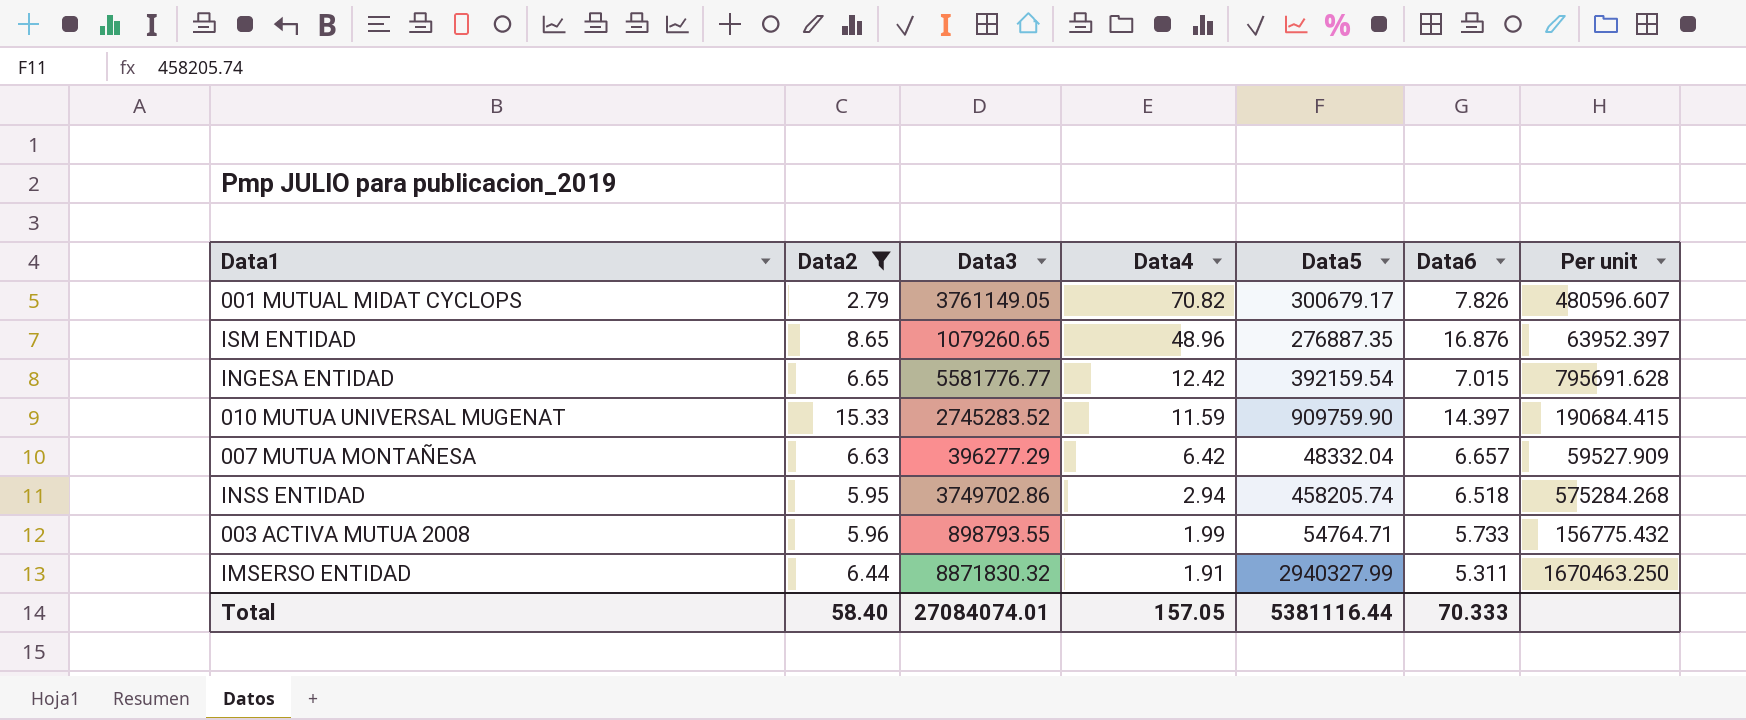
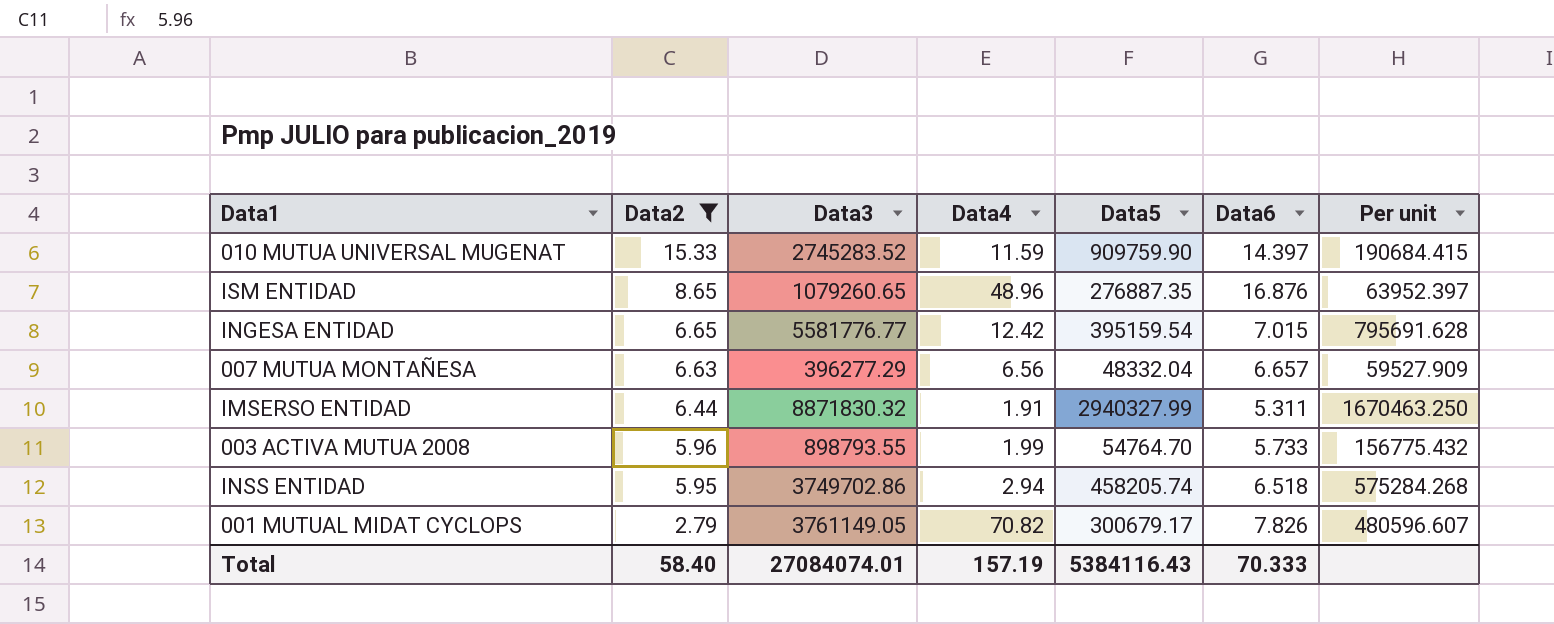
row order: Data4 descending -> Data2 descending
INGESA ENTIDAD | Data5: 392159.54 -> 395159.54
007 MUTUA MONTAÑESA | Data4: 6.42 -> 6.56
003 ACTIVA MUTUA 2008 | Data5: 54764.71 -> 54764.70
Total | Data4: 157.05 -> 157.19
Total | Data5: 5381116.44 -> 5384116.43

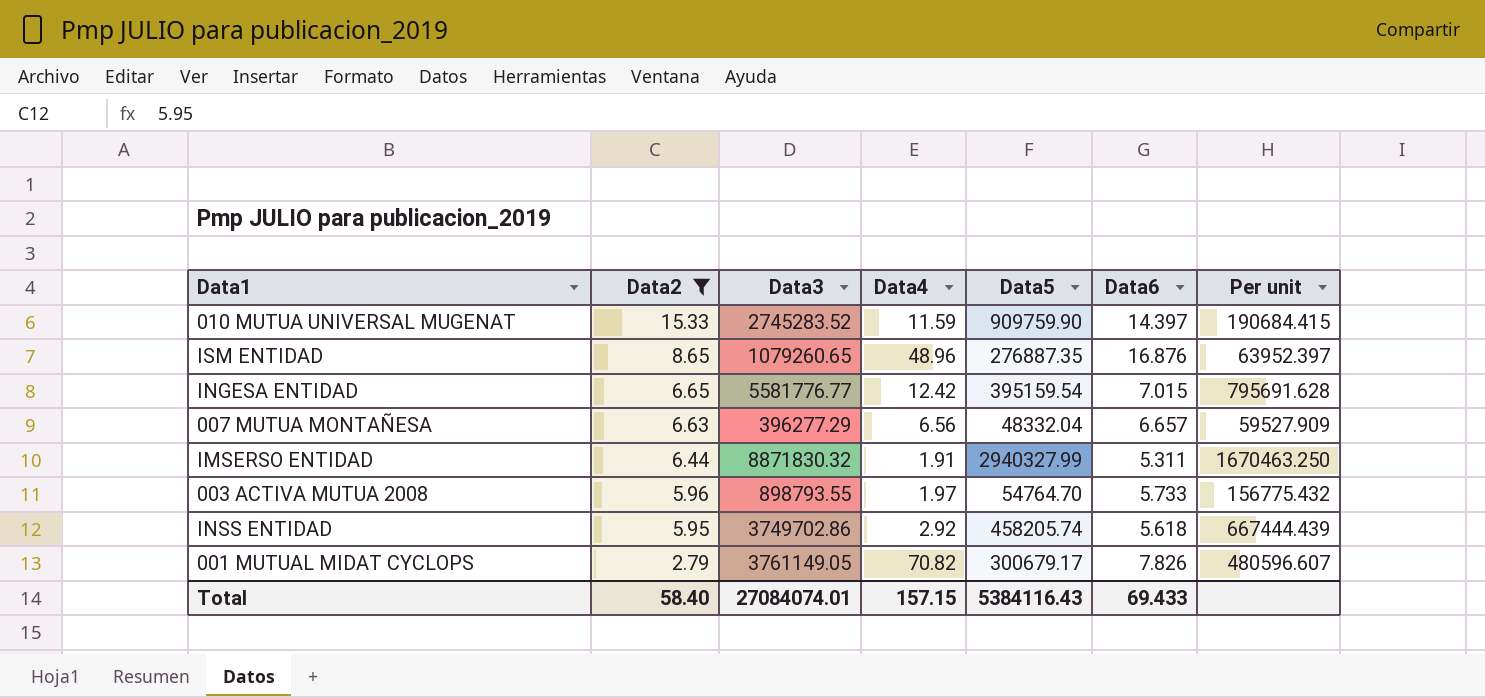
003 ACTIVA MUTUA 2008 | Data4: 1.99 -> 1.97
INSS ENTIDAD | Data4: 2.94 -> 2.92
INSS ENTIDAD | Data6: 6.518 -> 5.618
INSS ENTIDAD | Per unit: 575284.268 -> 667444.439
Total | Data4: 157.19 -> 157.15
Total | Data6: 70.333 -> 69.433

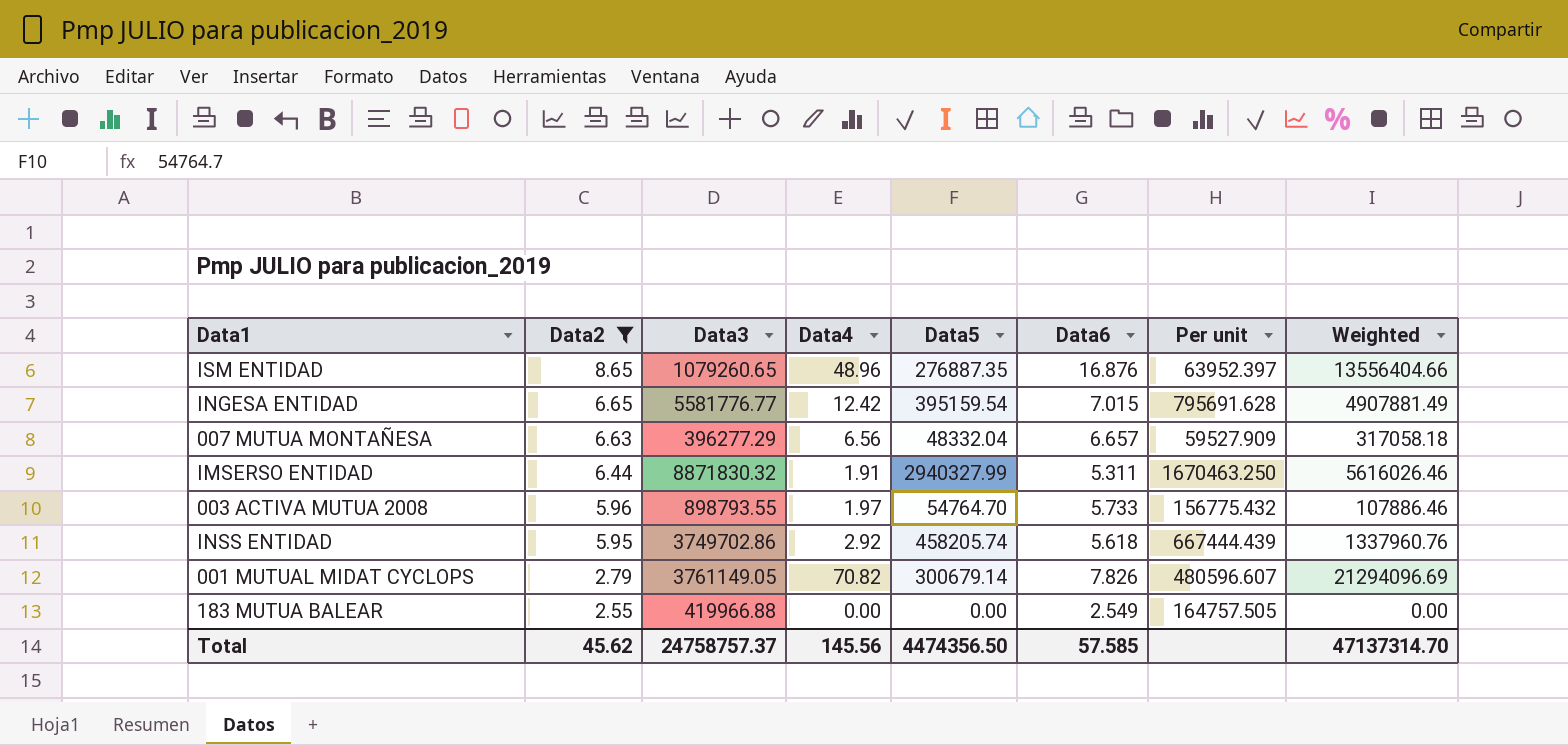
column Weighted | formula: none -> [Data4] * [Data5]
row 010 MUTUA UNIVERSAL MUGENAT: 15.33 | 2745283.52 | 11.59 | 909759.90 | 14.397 | 190684.415 -> none
001 MUTUAL MIDAT CYCLOPS | Data5: 300679.17 -> 300679.14
row 183 MUTUA BALEAR: none -> 2.55 | 419966.88 | 0.00 | 0.00 | 2.549 | 164757.505 | 0.00
Total | Data2: 58.40 -> 45.62
Total | Data3: 27084074.01 -> 24758757.37
Total | Data4: 157.15 -> 145.56
Total | Data5: 5384116.43 -> 4474356.50
Total | Data6: 69.433 -> 57.585

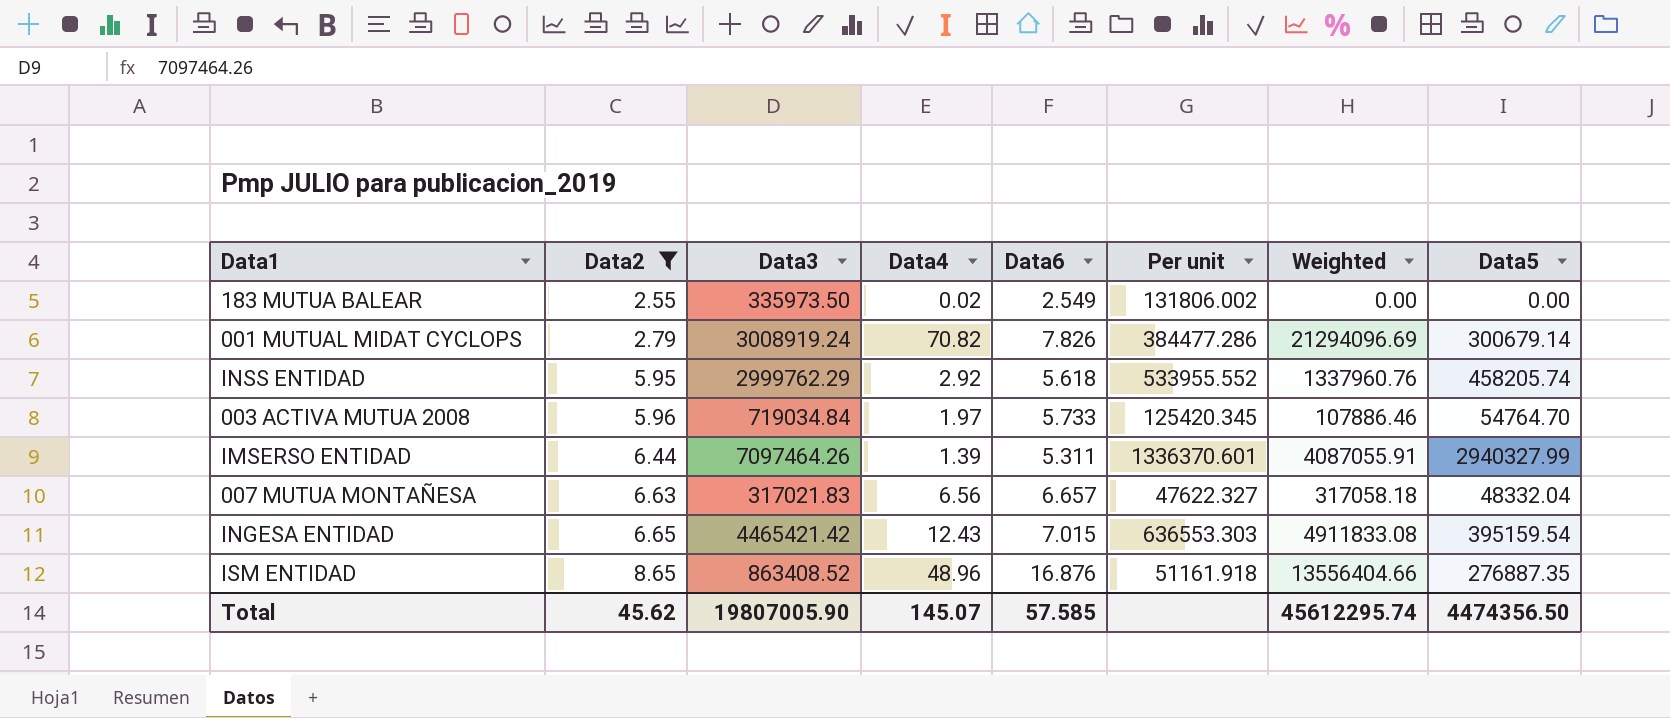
row order: Data2 descending -> Data2 ascending
column Data5 | position: 5 -> 8
183 MUTUA BALEAR | Data3: 419966.88 -> 335973.50
183 MUTUA BALEAR | Data4: 0.00 -> 0.02
183 MUTUA BALEAR | Per unit: 164757.505 -> 131806.002
001 MUTUAL MIDAT CYCLOPS | Data3: 3761149.05 -> 3008919.24
001 MUTUAL MIDAT CYCLOPS | Per unit: 480596.607 -> 384477.286
INSS ENTIDAD | Data3: 3749702.86 -> 2999762.29
INSS ENTIDAD | Per unit: 667444.439 -> 533955.552
003 ACTIVA MUTUA 2008 | Data3: 898793.55 -> 719034.84
003 ACTIVA MUTUA 2008 | Per unit: 156775.432 -> 125420.345
IMSERSO ENTIDAD | Data3: 8871830.32 -> 7097464.26
IMSERSO ENTIDAD | Data4: 1.91 -> 1.39
IMSERSO ENTIDAD | Per unit: 1670463.250 -> 1336370.601
IMSERSO ENTIDAD | Weighted: 5616026.46 -> 4087055.91
007 MUTUA MONTAÑESA | Data3: 396277.29 -> 317021.83
007 MUTUA MONTAÑESA | Per unit: 59527.909 -> 47622.327
INGESA ENTIDAD | Data3: 5581776.77 -> 4465421.42
INGESA ENTIDAD | Data4: 12.42 -> 12.43
INGESA ENTIDAD | Per unit: 795691.628 -> 636553.303
INGESA ENTIDAD | Weighted: 4907881.49 -> 4911833.08
ISM ENTIDAD | Data3: 1079260.65 -> 863408.52
ISM ENTIDAD | Per unit: 63952.397 -> 51161.918
Total | Data3: 24758757.37 -> 19807005.90
Total | Data4: 145.56 -> 145.07
Total | Weighted: 47137314.70 -> 45612295.74

